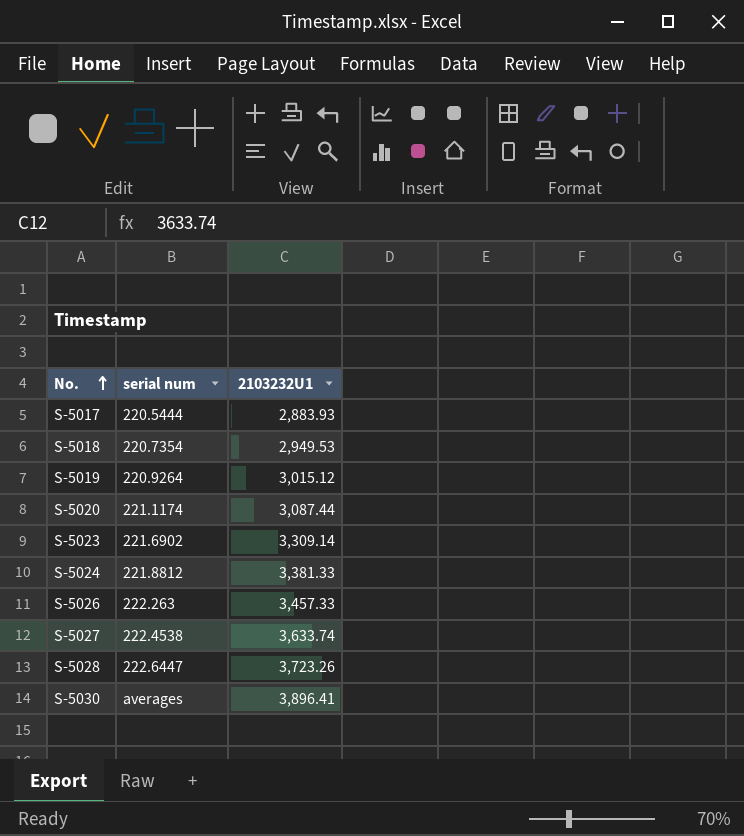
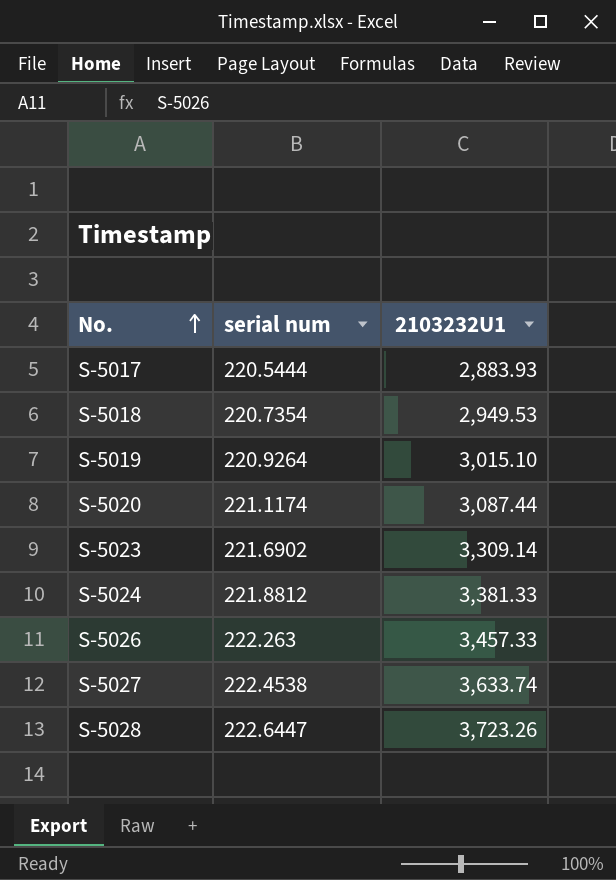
row S-5030: averages | 3,896.41 -> none
S-5019 | 2103232U1: 3,015.12 -> 3,015.10

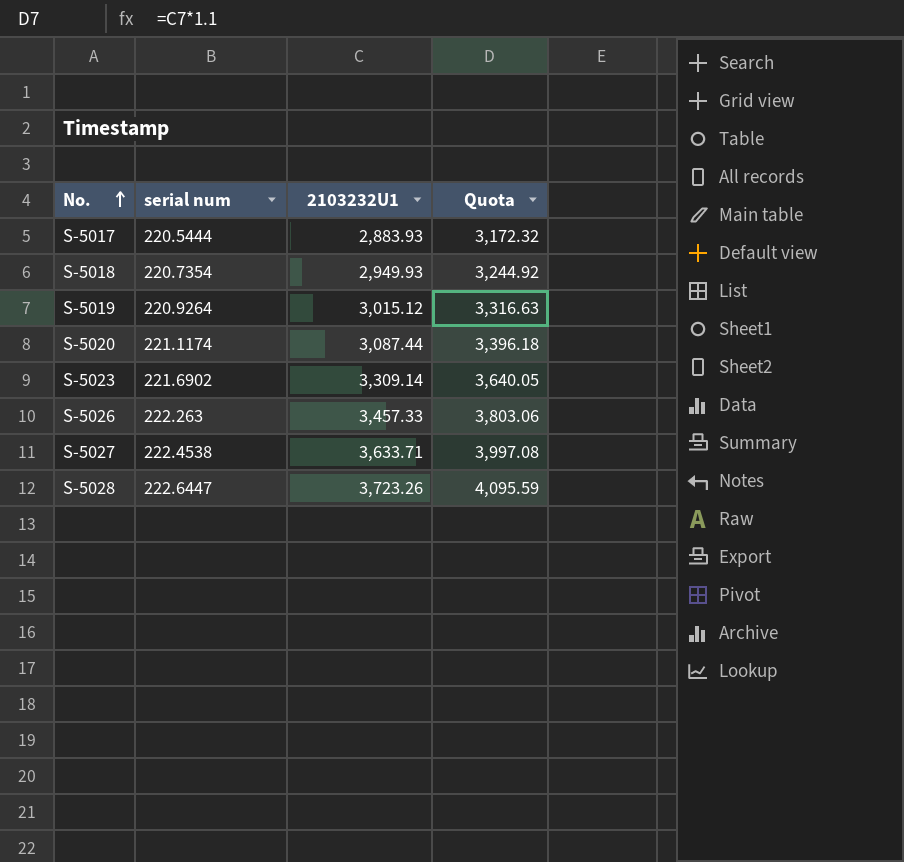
column Quota | formula: none -> [2103232U1] * 1.1
row S-5024: 221.8812 | 3,381.33 -> none
S-5018 | 2103232U1: 2,949.53 -> 2,949.93
S-5019 | 2103232U1: 3,015.10 -> 3,015.12
S-5027 | 2103232U1: 3,633.74 -> 3,633.71

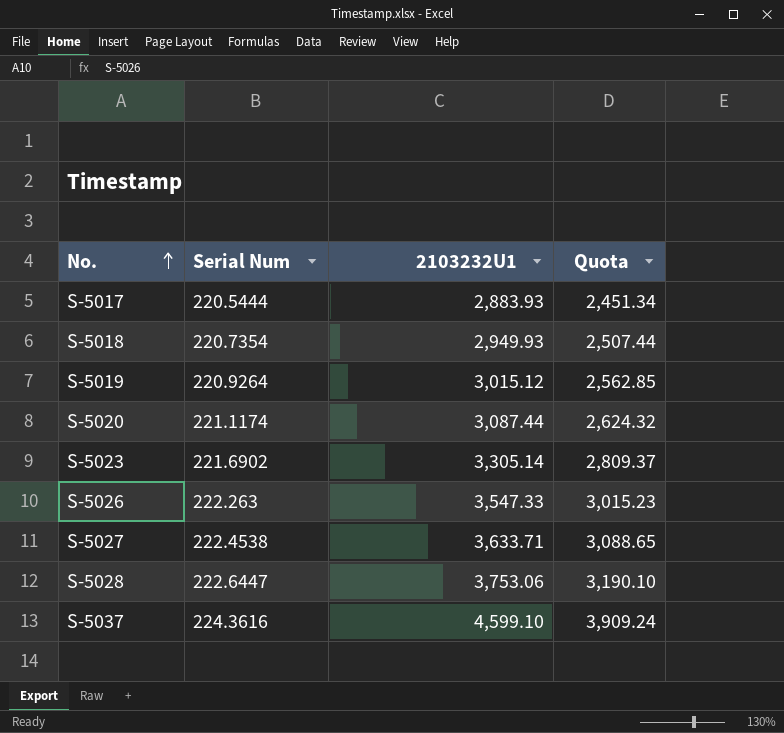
column name: serial num -> Serial Num
column Quota | formula: [2103232U1] * 1.1 -> [2103232U1] * 0.85
S-5023 | 2103232U1: 3,309.14 -> 3,305.14
S-5026 | 2103232U1: 3,457.33 -> 3,547.33
S-5028 | 2103232U1: 3,723.26 -> 3,753.06
row S-5037: none -> 224.3616 | 4,599.10 | 3,909.24

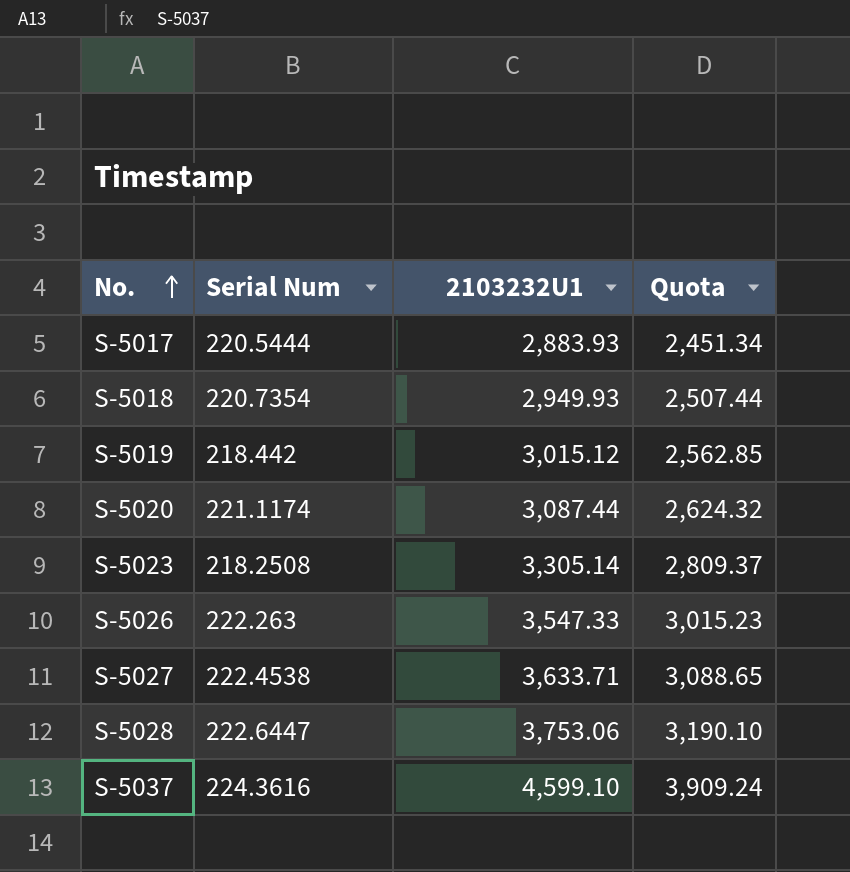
S-5019 | Serial Num: 220.9264 -> 218.442
S-5023 | Serial Num: 221.6902 -> 218.2508

